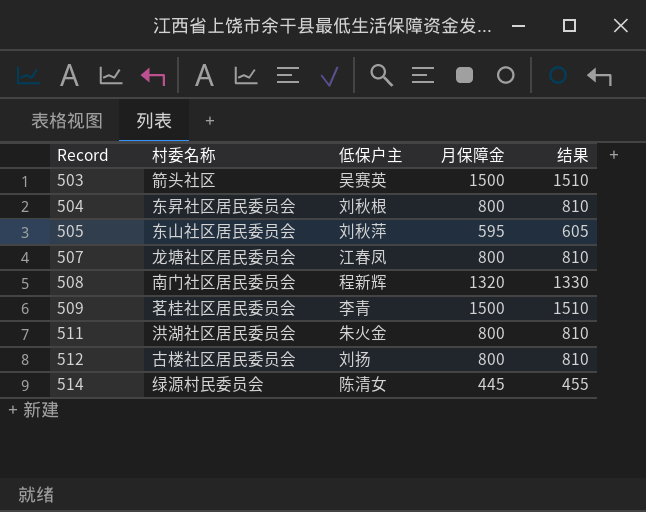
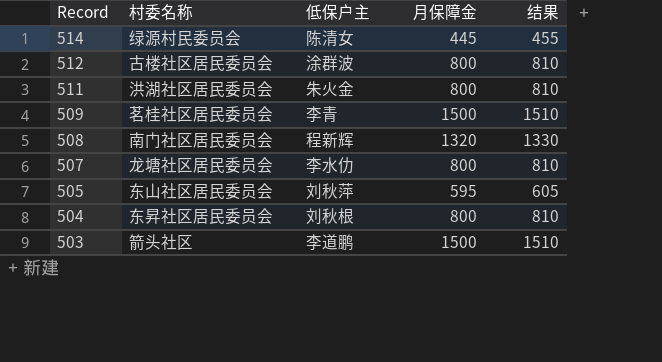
row order: Record ascending -> Record descending
512 | 低保户主: 刘扬 -> 涂群波
507 | 低保户主: 江春凤 -> 李水仂
503 | 低保户主: 吴赛英 -> 李道鹏

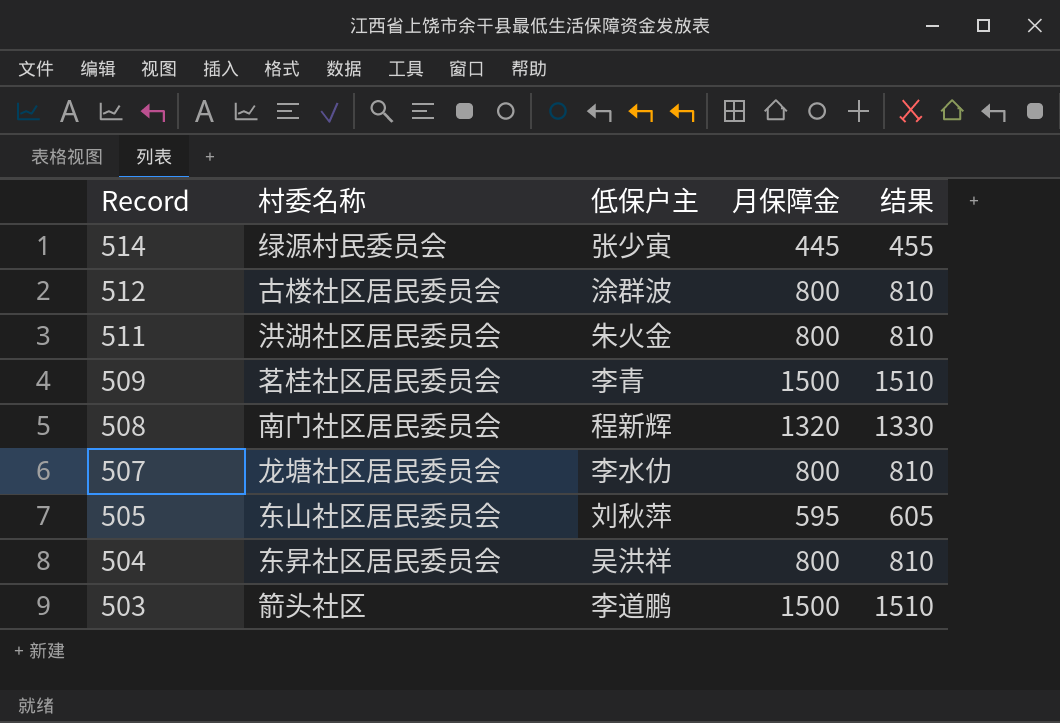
514 | 低保户主: 陈清女 -> 张少寅
504 | 低保户主: 刘秋根 -> 吴洪祥

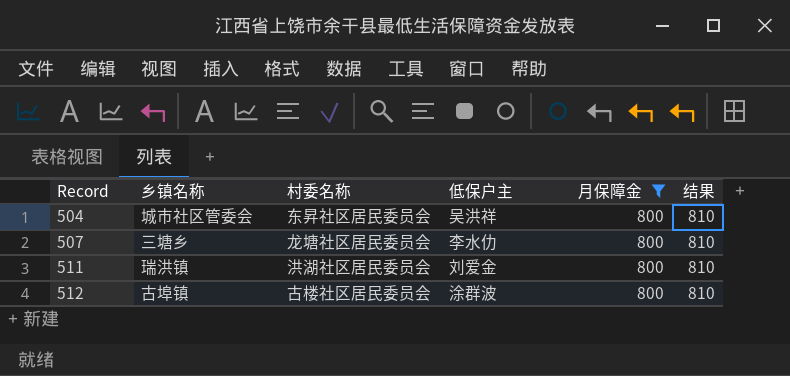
filter: none -> 月保障金 = 800
row order: Record descending -> Record ascending
column 乡镇名称 | position: none -> 2
511 | 低保户主: 朱火金 -> 刘爱金

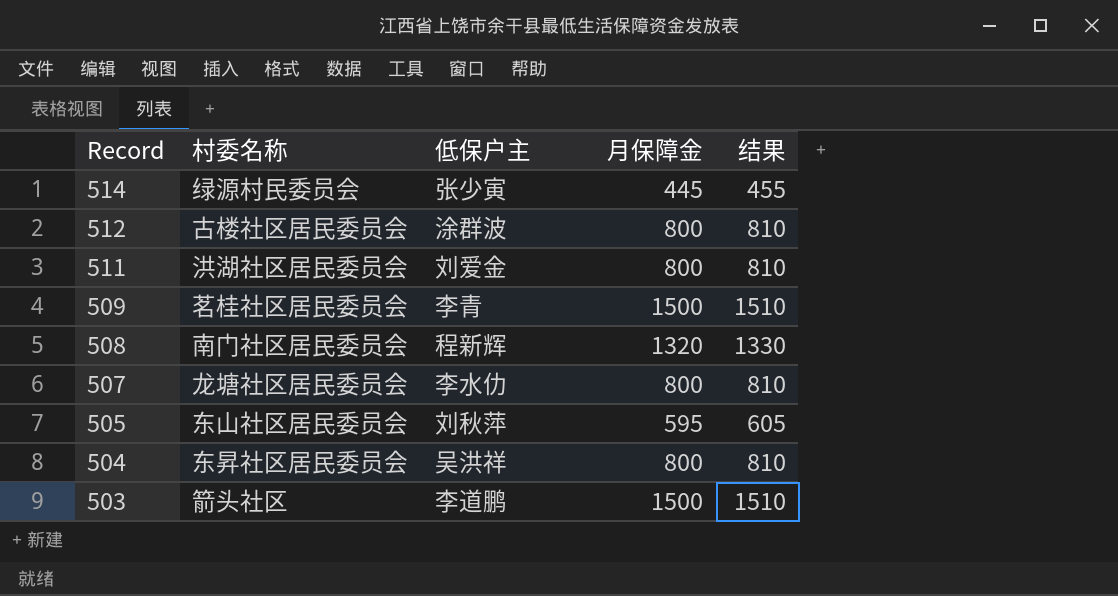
filter: 月保障金 = 800 -> none
row order: Record ascending -> Record descending
column 乡镇名称 | position: 2 -> none

